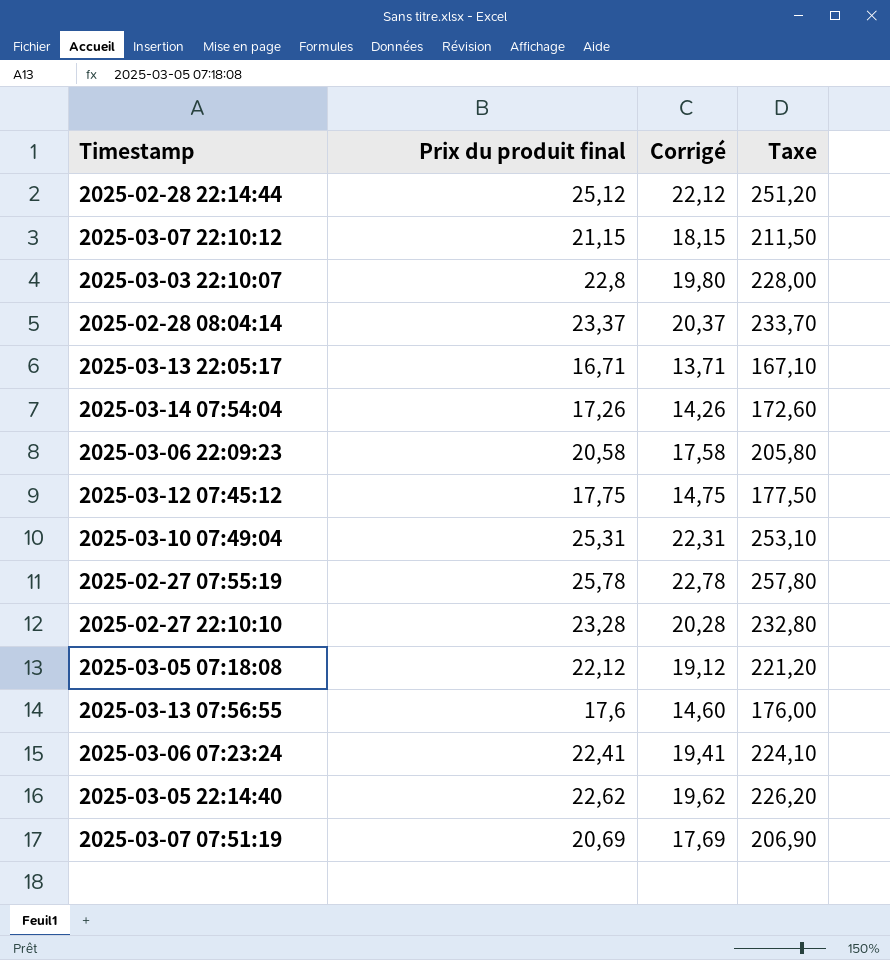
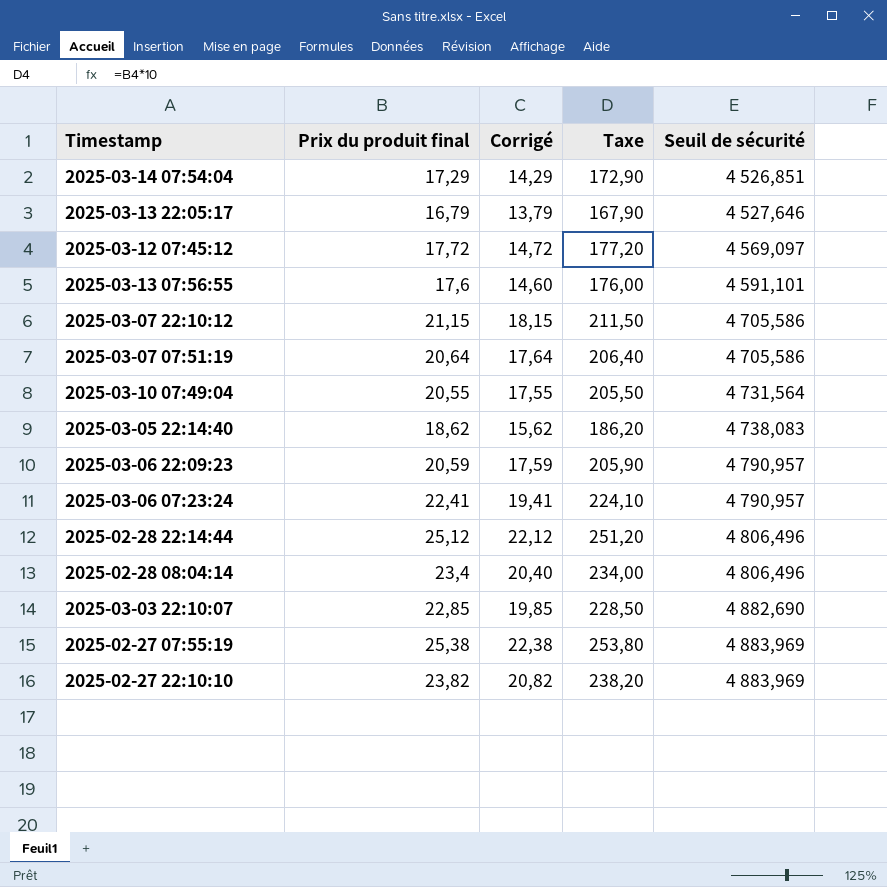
row order: none -> Seuil de sécurité ascending
column Seuil de sécurité | position: none -> 5
row 2025-03-05 07:18:08: 22,12 | 19,12 | 221,20 -> none
2025-03-14 07:54:04 | Prix du produit final: 17,26 -> 17,29
2025-03-14 07:54:04 | Corrigé: 14,26 -> 14,29
2025-03-14 07:54:04 | Taxe: 172,60 -> 172,90
2025-03-13 22:05:17 | Prix du produit final: 16,71 -> 16,79
2025-03-13 22:05:17 | Corrigé: 13,71 -> 13,79
2025-03-13 22:05:17 | Taxe: 167,10 -> 167,90
2025-03-12 07:45:12 | Prix du produit final: 17,75 -> 17,72
2025-03-12 07:45:12 | Corrigé: 14,75 -> 14,72
2025-03-12 07:45:12 | Taxe: 177,50 -> 177,20
2025-03-07 07:51:19 | Prix du produit final: 20,69 -> 20,64
2025-03-07 07:51:19 | Corrigé: 17,69 -> 17,64
2025-03-07 07:51:19 | Taxe: 206,90 -> 206,40
2025-03-10 07:49:04 | Prix du produit final: 25,31 -> 20,55
2025-03-10 07:49:04 | Corrigé: 22,31 -> 17,55
2025-03-10 07:49:04 | Taxe: 253,10 -> 205,50
2025-03-05 22:14:40 | Prix du produit final: 22,62 -> 18,62
2025-03-05 22:14:40 | Corrigé: 19,62 -> 15,62
2025-03-05 22:14:40 | Taxe: 226,20 -> 186,20
2025-03-06 22:09:23 | Prix du produit final: 20,58 -> 20,59
2025-03-06 22:09:23 | Corrigé: 17,58 -> 17,59
2025-03-06 22:09:23 | Taxe: 205,80 -> 205,90
2025-02-28 08:04:14 | Prix du produit final: 23,37 -> 23,4
2025-02-28 08:04:14 | Corrigé: 20,37 -> 20,40
2025-02-28 08:04:14 | Taxe: 233,70 -> 234,00
2025-03-03 22:10:07 | Prix du produit final: 22,8 -> 22,85
2025-03-03 22:10:07 | Corrigé: 19,80 -> 19,85
2025-03-03 22:10:07 | Taxe: 228,00 -> 228,50
2025-02-27 07:55:19 | Prix du produit final: 25,78 -> 25,38
2025-02-27 07:55:19 | Corrigé: 22,78 -> 22,38
2025-02-27 07:55:19 | Taxe: 257,80 -> 253,80
2025-02-27 22:10:10 | Prix du produit final: 23,28 -> 23,82
2025-02-27 22:10:10 | Corrigé: 20,28 -> 20,82
2025-02-27 22:10:10 | Taxe: 232,80 -> 238,20

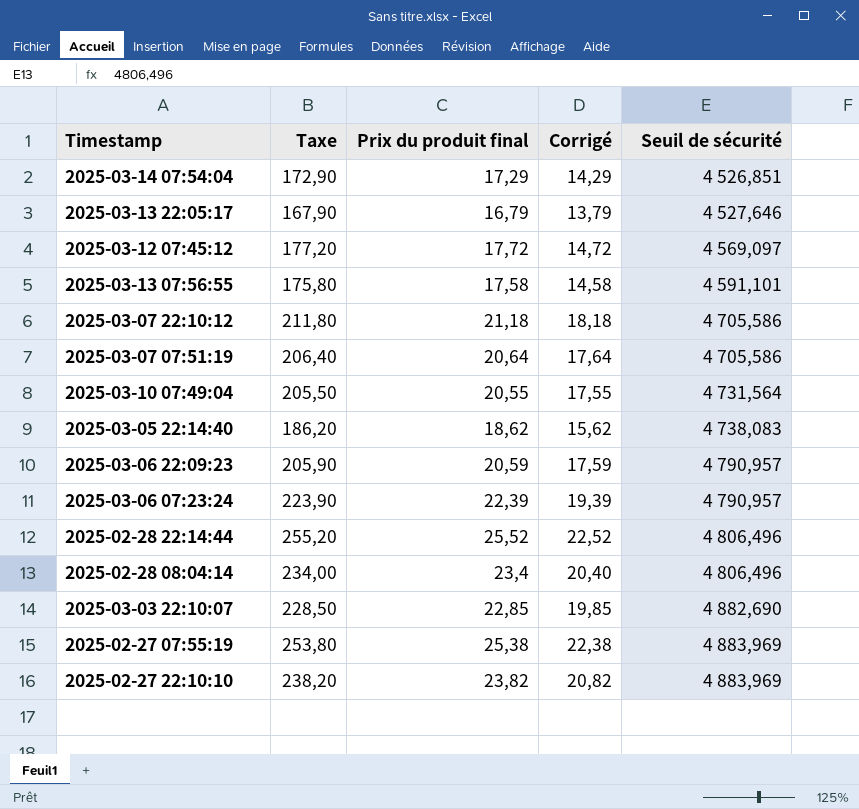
column Taxe | position: 4 -> 2
2025-03-13 07:56:55 | Taxe: 176,00 -> 175,80
2025-03-13 07:56:55 | Prix du produit final: 17,6 -> 17,58
2025-03-13 07:56:55 | Corrigé: 14,60 -> 14,58
2025-03-07 22:10:12 | Taxe: 211,50 -> 211,80
2025-03-07 22:10:12 | Prix du produit final: 21,15 -> 21,18
2025-03-07 22:10:12 | Corrigé: 18,15 -> 18,18
2025-03-06 07:23:24 | Taxe: 224,10 -> 223,90
2025-03-06 07:23:24 | Prix du produit final: 22,41 -> 22,39
2025-03-06 07:23:24 | Corrigé: 19,41 -> 19,39
2025-02-28 22:14:44 | Taxe: 251,20 -> 255,20
2025-02-28 22:14:44 | Prix du produit final: 25,12 -> 25,52
2025-02-28 22:14:44 | Corrigé: 22,12 -> 22,52

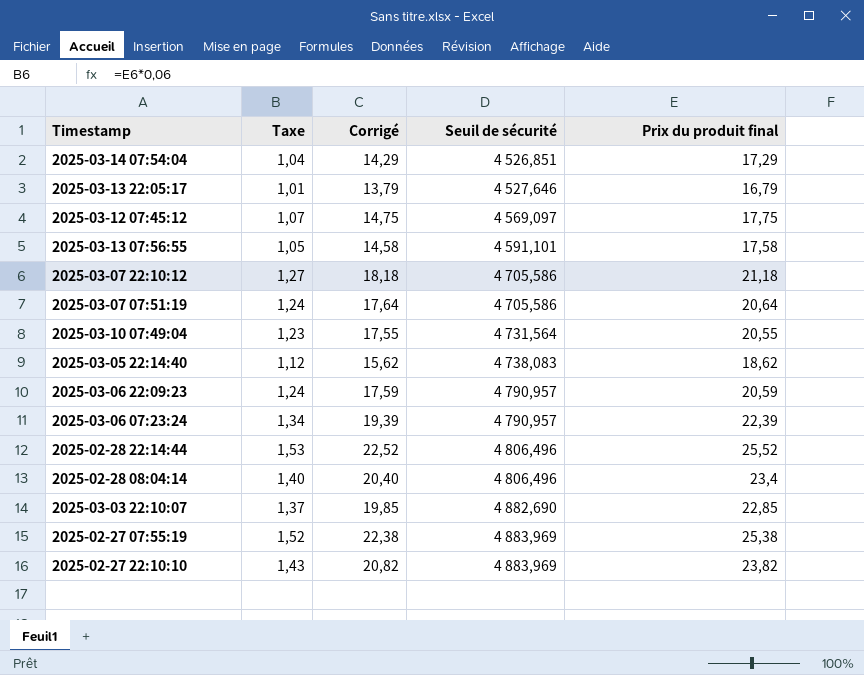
column Taxe | formula: [Prix du produit final] * 10 -> [Prix du produit final] * 0,06
column Prix du produit final | position: 3 -> 5
2025-03-12 07:45:12 | Corrigé: 14,72 -> 14,75
2025-03-12 07:45:12 | Prix du produit final: 17,72 -> 17,75

